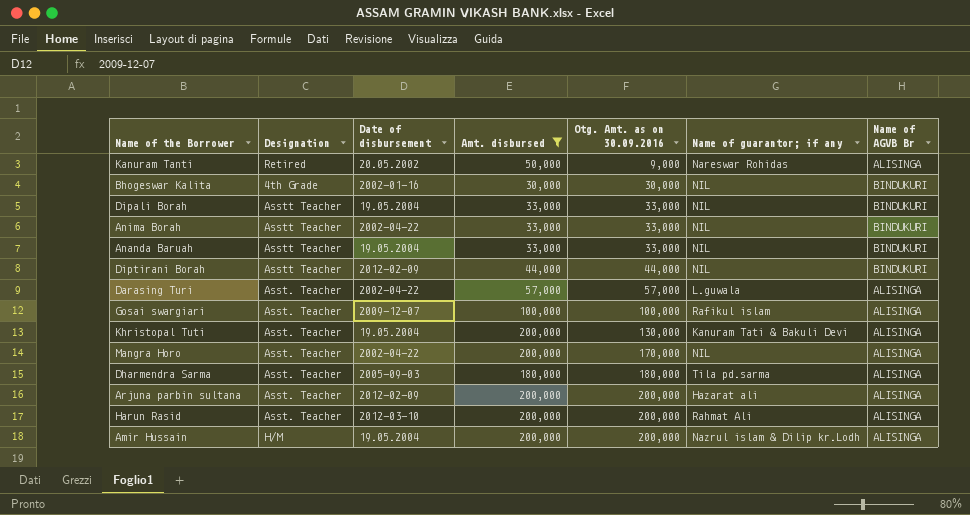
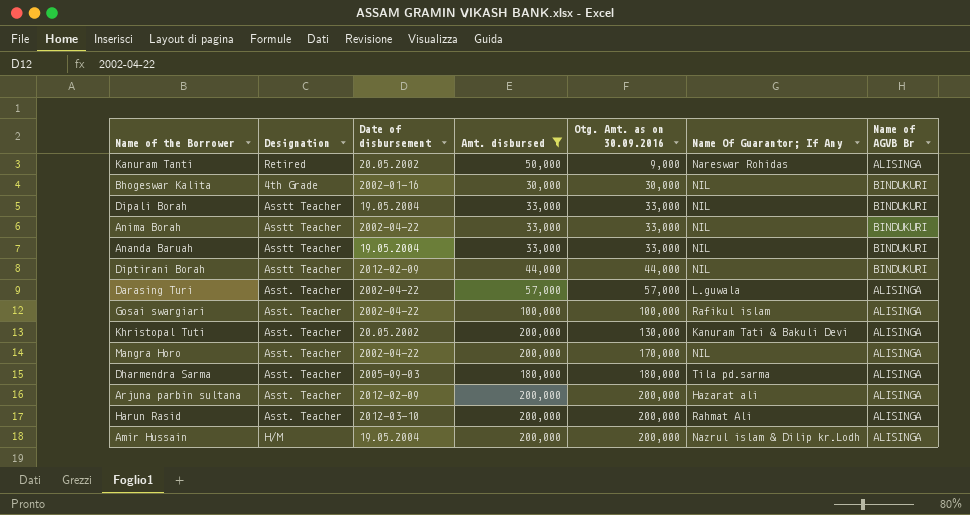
column name: Name of guarantor; if any -> Name Of Guarantor; If Any
Gosai swargiari | Date of disbursement: 2009-12-07 -> 2002-04-22
Khristopal Tuti | Date of disbursement: 19.05.2004 -> 20.05.2002

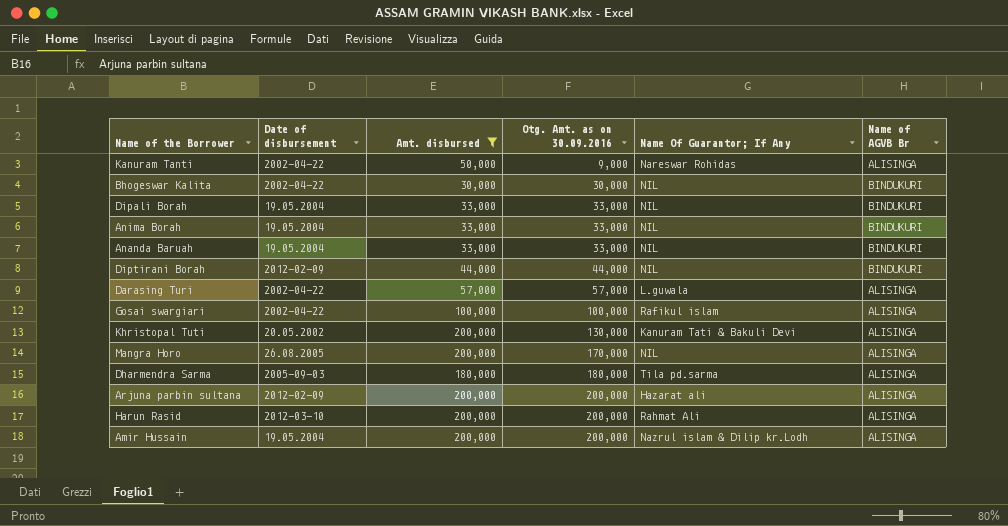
column Designation | position: 2 -> none
Kanuram Tanti | Date of disbursement: 20.05.2002 -> 2002-04-22
Bhogeswar Kalita | Date of disbursement: 2002-01-16 -> 2002-04-22
Anima Borah | Date of disbursement: 2002-04-22 -> 19.05.2004
Mangra Horo | Date of disbursement: 2002-04-22 -> 26.08.2005

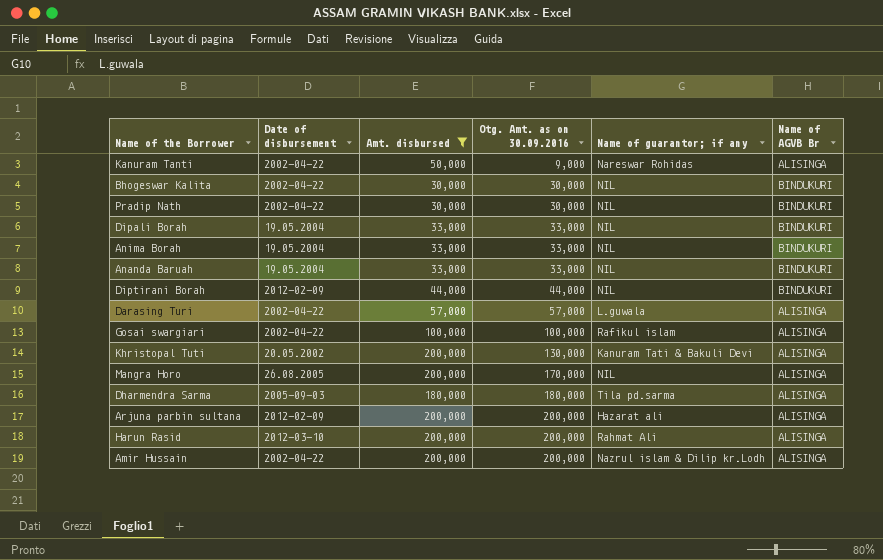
column name: Name Of Guarantor; If Any -> Name of guarantor; if any
row Pradip Nath: none -> 2002-04-22 | 30,000 | 30,000 | NIL | BINDUKURI
Amir Hussain | Date of disbursement: 19.05.2004 -> 2002-04-22

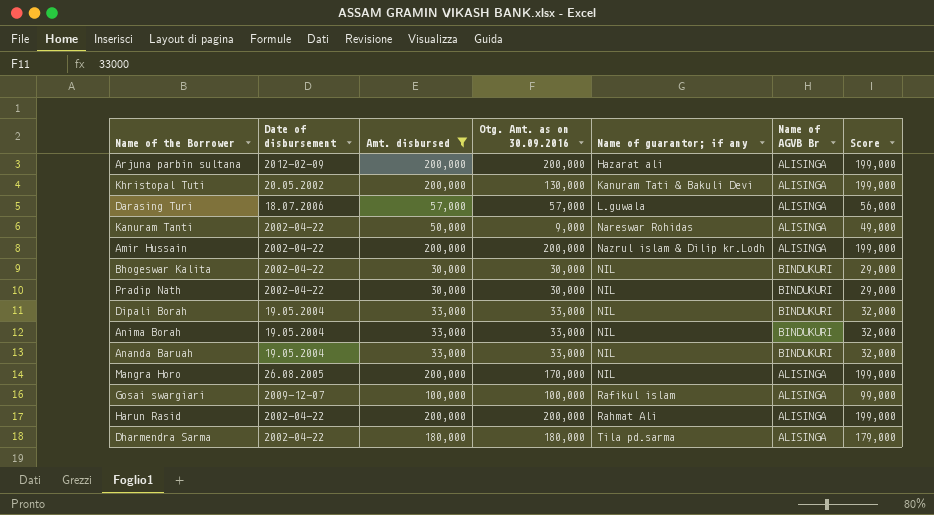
row order: Otg. Amt. as on 30.09.2016 ascending -> Name of guarantor; if any ascending
column Score | formula: none -> [Amt. disbursed] - 1000
row Diptirani Borah: 2012-02-09 | 44,000 | 44,000 | NIL | BINDUKURI -> none
Darasing Turi | Date of disbursement: 2002-04-22 -> 18.07.2006
Gosai swargiari | Date of disbursement: 2002-04-22 -> 2009-12-07
Harun Rasid | Date of disbursement: 2012-03-10 -> 2002-04-22
Dharmendra Sarma | Date of disbursement: 2005-09-03 -> 2002-04-22

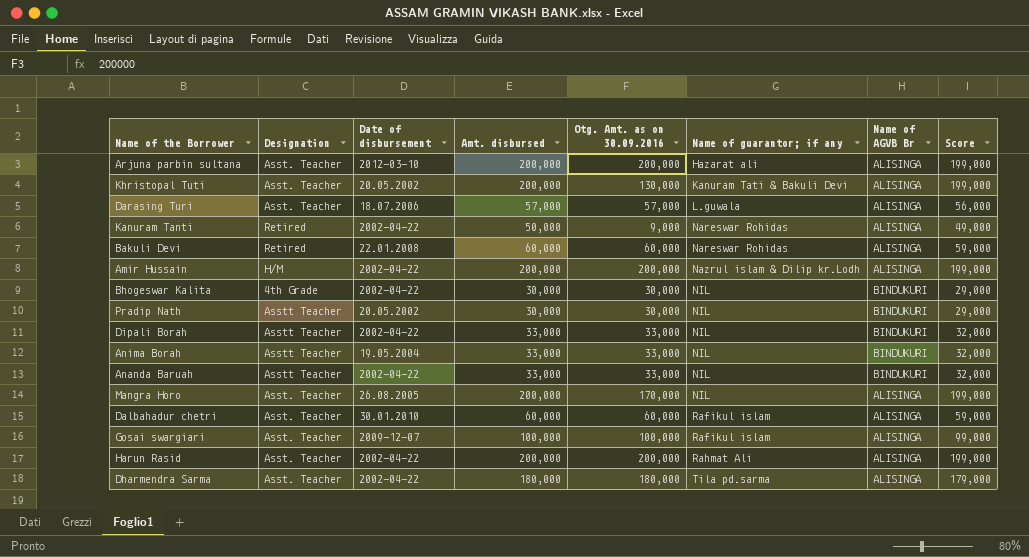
filter: Amt. disbursed != 60,000 -> none
column Designation | position: none -> 2
Arjuna parbin sultana | Date of disbursement: 2012-02-09 -> 2012-03-10
Pradip Nath | Date of disbursement: 2002-04-22 -> 20.05.2002
Dipali Borah | Date of disbursement: 19.05.2004 -> 2002-04-22
Ananda Baruah | Date of disbursement: 19.05.2004 -> 2002-04-22

